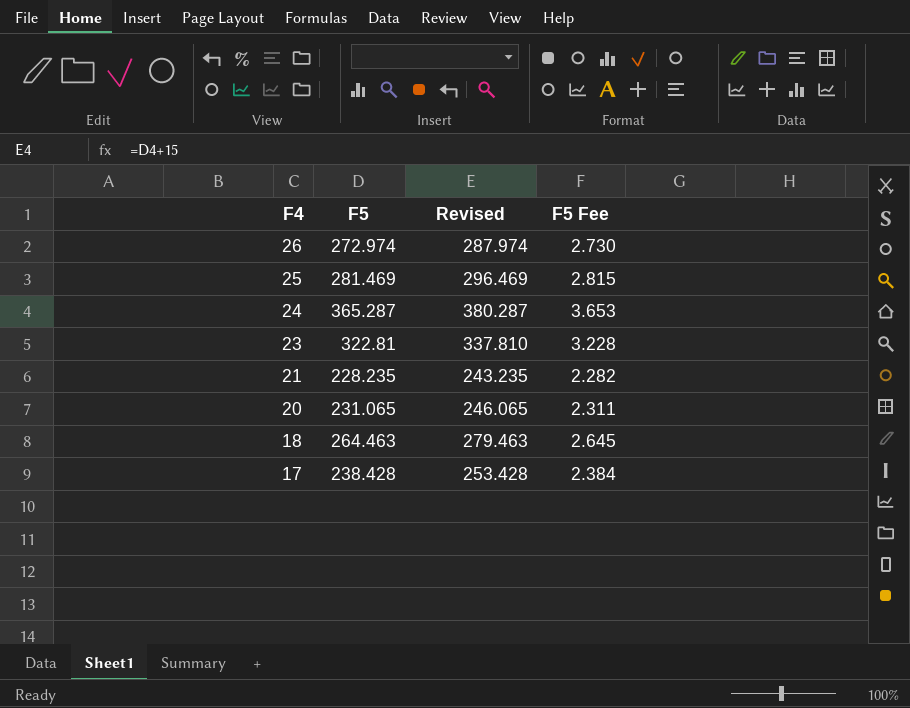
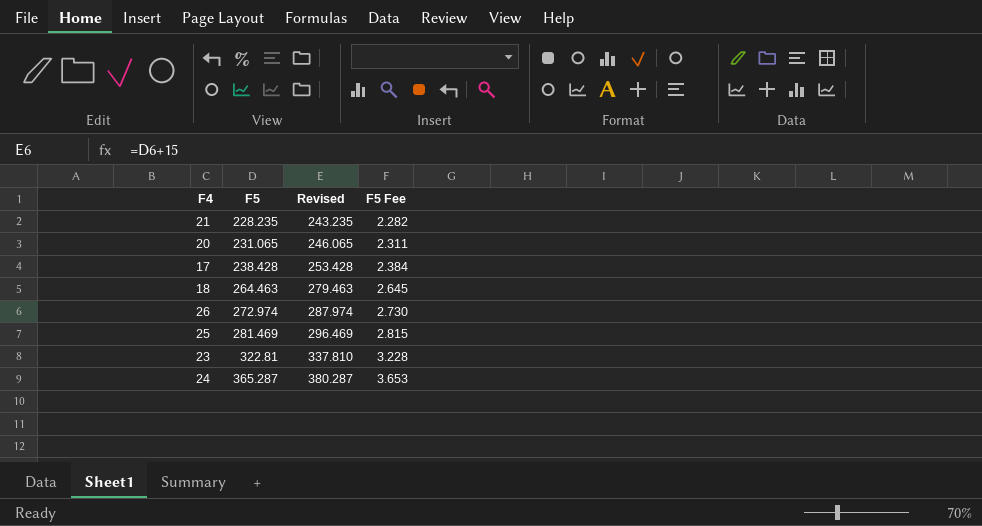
row order: F4 descending -> F5 ascending

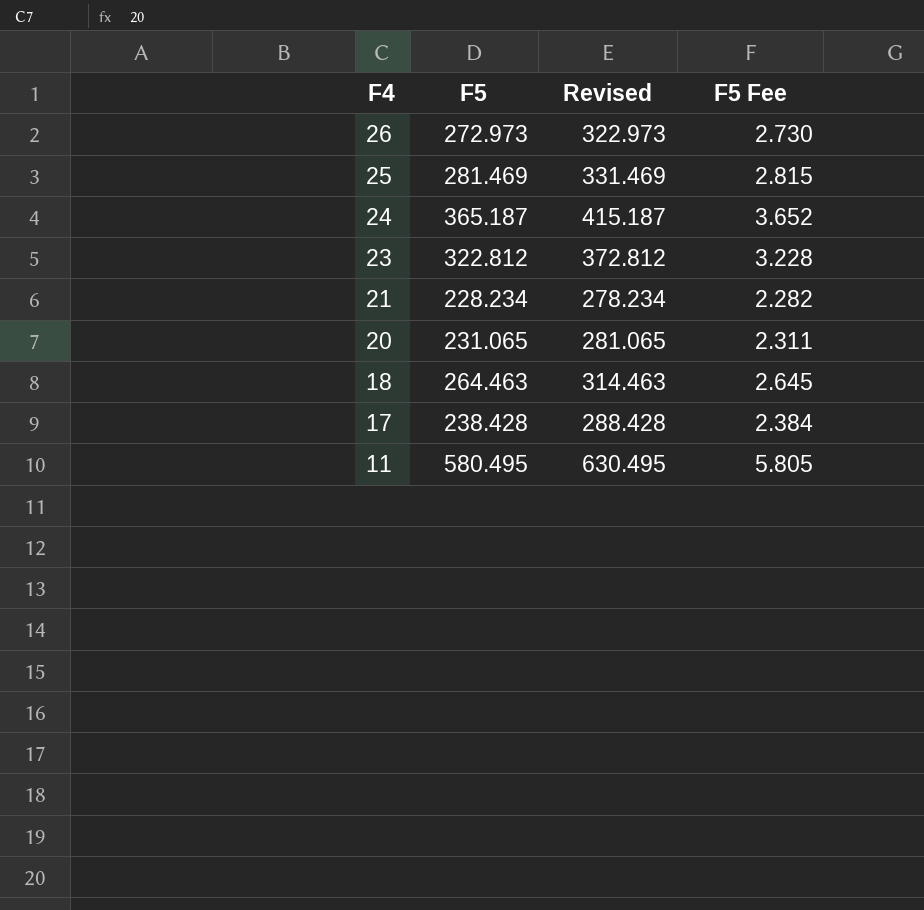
row order: F5 ascending -> F4 descending
column Revised | formula: [F5] + 15 -> [F5] + 50
26 | F5: 272.974 -> 272.973
24 | F5: 365.287 -> 365.187
24 | F5 Fee: 3.653 -> 3.652
23 | F5: 322.81 -> 322.812
21 | F5: 228.235 -> 228.234
row 11: none -> 580.495 | 630.495 | 5.805

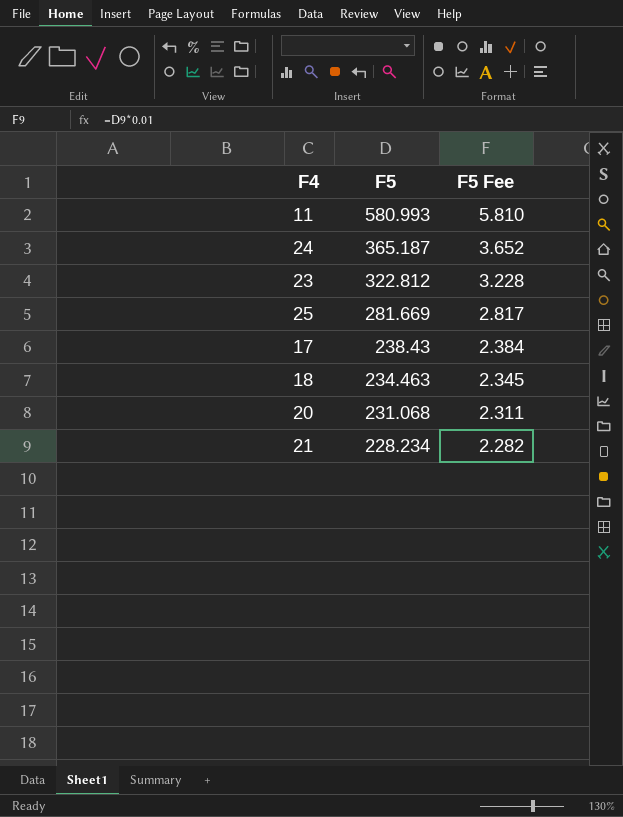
row order: F4 descending -> F5 descending
column Revised | formula: [F5] + 50 -> none
row 26: 272.973 | 322.973 | 2.730 -> none
11 | F5: 580.495 -> 580.993
11 | F5 Fee: 5.805 -> 5.810
25 | F5: 281.469 -> 281.669
25 | F5 Fee: 2.815 -> 2.817
17 | F5: 238.428 -> 238.43
18 | F5: 264.463 -> 234.463
18 | F5 Fee: 2.645 -> 2.345
20 | F5: 231.065 -> 231.068

